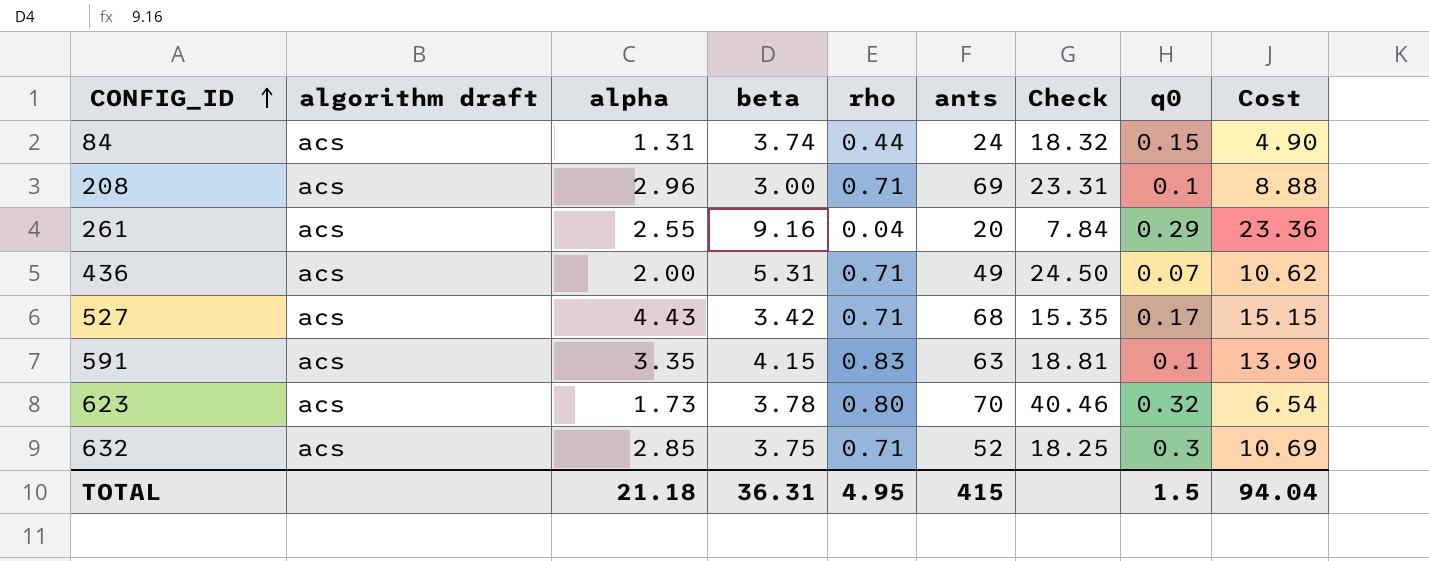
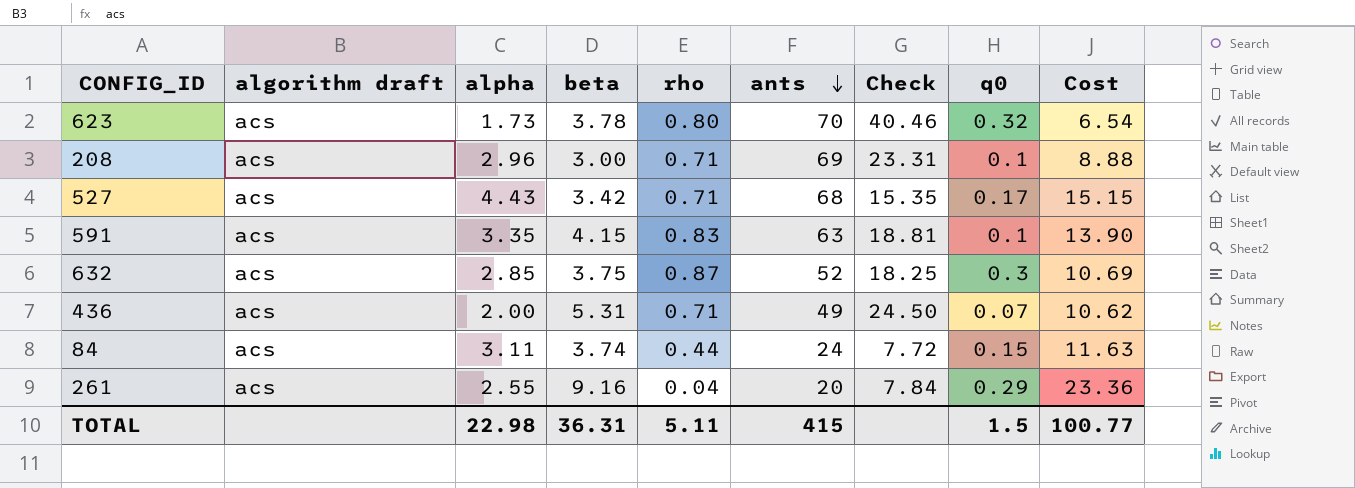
row order: CONFIG_ID ascending -> ants descending
632 | rho: 0.71 -> 0.87
84 | alpha: 1.31 -> 3.11
84 | Check: 18.32 -> 7.72
84 | Cost: 4.90 -> 11.63
TOTAL | alpha: 21.18 -> 22.98
TOTAL | rho: 4.95 -> 5.11
TOTAL | Cost: 94.04 -> 100.77

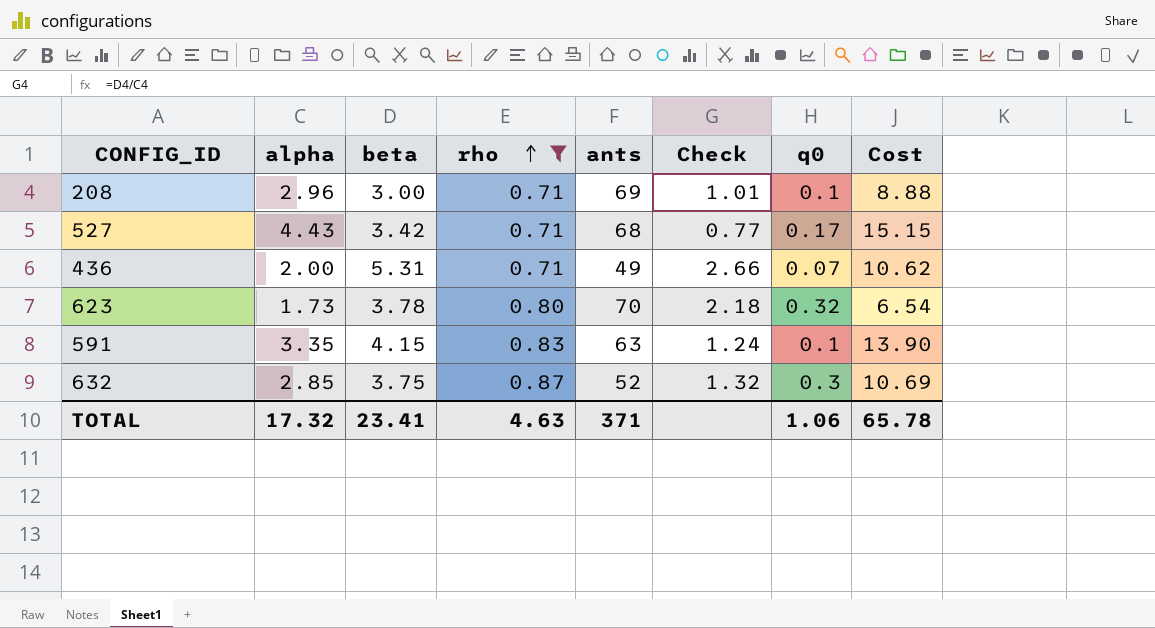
filter: none -> rho >= 0.71
row order: ants descending -> rho ascending
column algorithm draft | position: 2 -> none
column Check | formula: [ants] / [alpha] -> [beta] / [alpha]
TOTAL | alpha: 22.98 -> 17.32
TOTAL | beta: 36.31 -> 23.41
TOTAL | rho: 5.11 -> 4.63
TOTAL | ants: 415 -> 371
TOTAL | q0: 1.5 -> 1.06
TOTAL | Cost: 100.77 -> 65.78

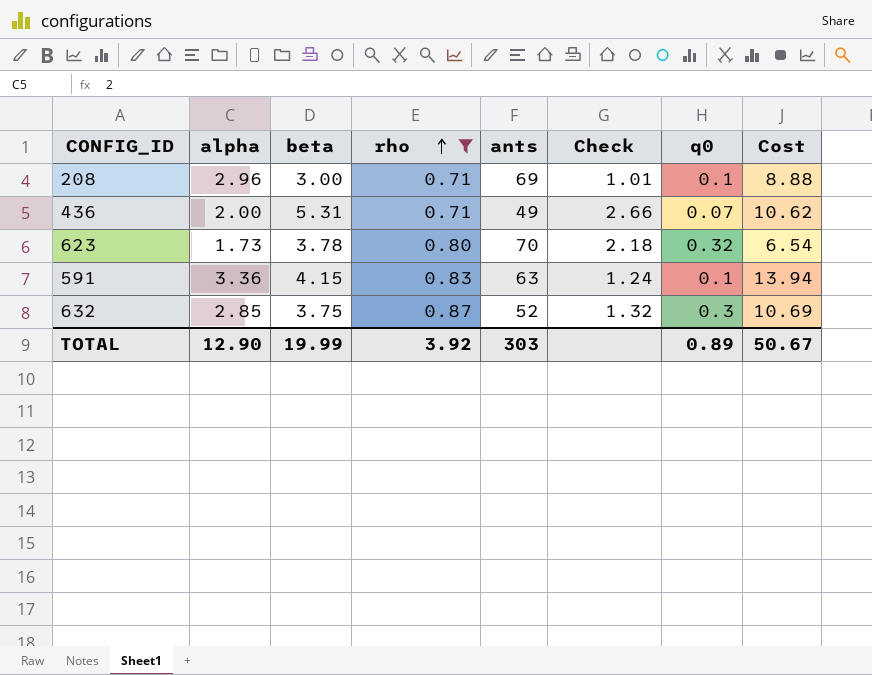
row 527: 4.43 | 3.42 | 0.71 | 68 | 0.77 | 0.17 | 15.15 -> none
591 | alpha: 3.35 -> 3.36
591 | Cost: 13.90 -> 13.94
TOTAL | alpha: 17.32 -> 12.90
TOTAL | beta: 23.41 -> 19.99
TOTAL | rho: 4.63 -> 3.92
TOTAL | ants: 371 -> 303
TOTAL | q0: 1.06 -> 0.89
TOTAL | Cost: 65.78 -> 50.67

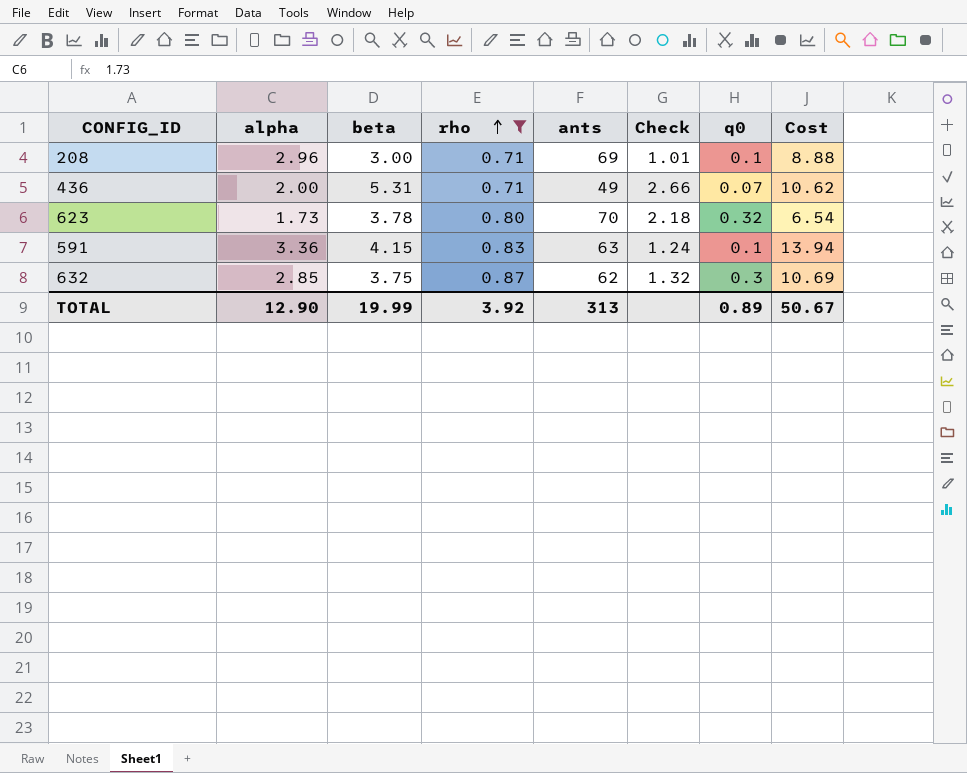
632 | ants: 52 -> 62
TOTAL | ants: 303 -> 313

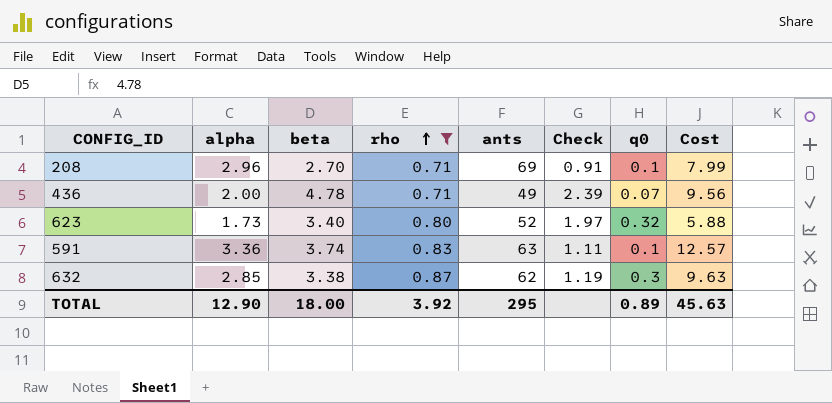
208 | beta: 3.00 -> 2.70
208 | Check: 1.01 -> 0.91
208 | Cost: 8.88 -> 7.99
436 | beta: 5.31 -> 4.78
436 | Check: 2.66 -> 2.39
436 | Cost: 10.62 -> 9.56
623 | beta: 3.78 -> 3.40
623 | ants: 70 -> 52
623 | Check: 2.18 -> 1.97
623 | Cost: 6.54 -> 5.88
591 | beta: 4.15 -> 3.74
591 | Check: 1.24 -> 1.11
591 | Cost: 13.94 -> 12.57
632 | beta: 3.75 -> 3.38
632 | Check: 1.32 -> 1.19
632 | Cost: 10.69 -> 9.63
TOTAL | beta: 19.99 -> 18.00
TOTAL | ants: 313 -> 295
TOTAL | Cost: 50.67 -> 45.63

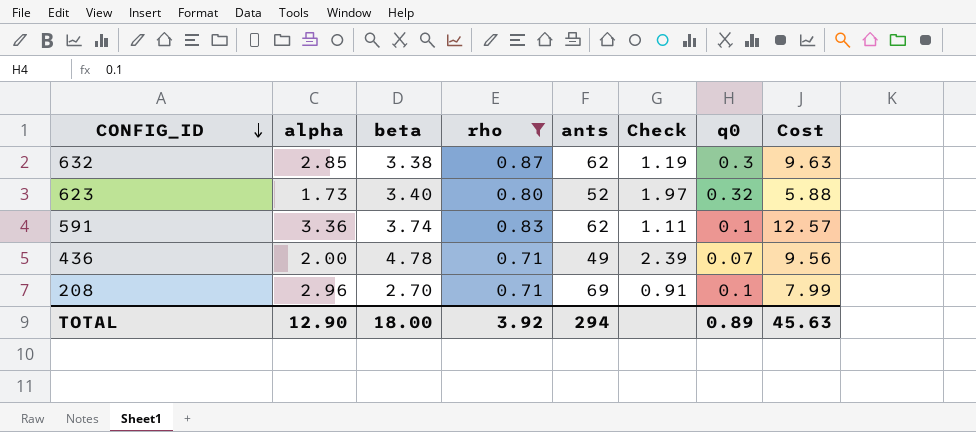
row order: rho ascending -> CONFIG_ID descending
591 | ants: 63 -> 62
TOTAL | ants: 295 -> 294

